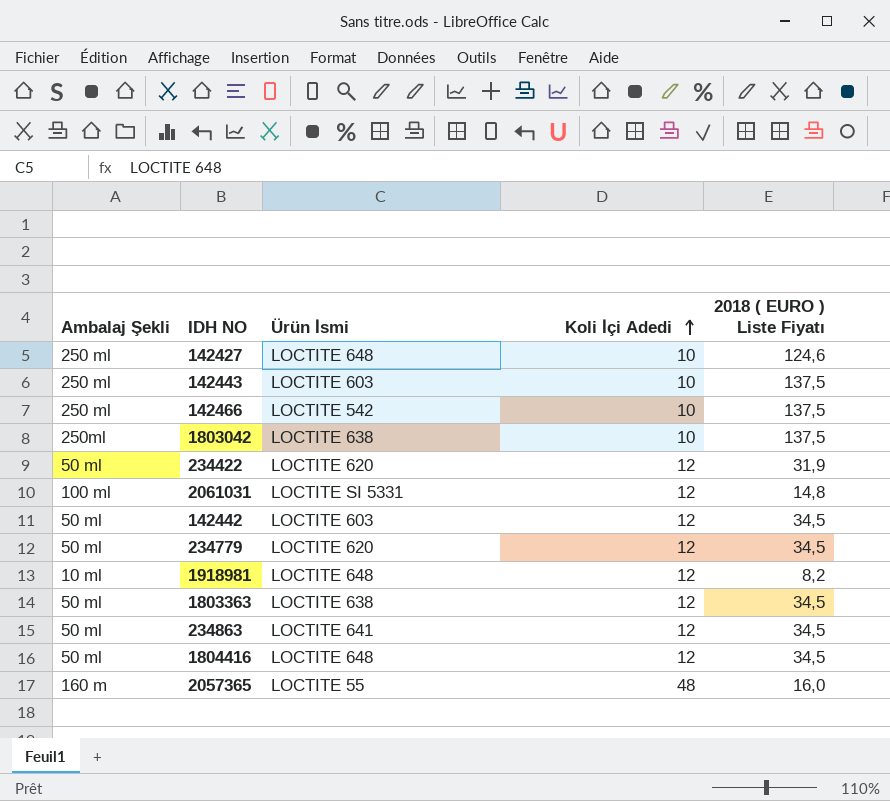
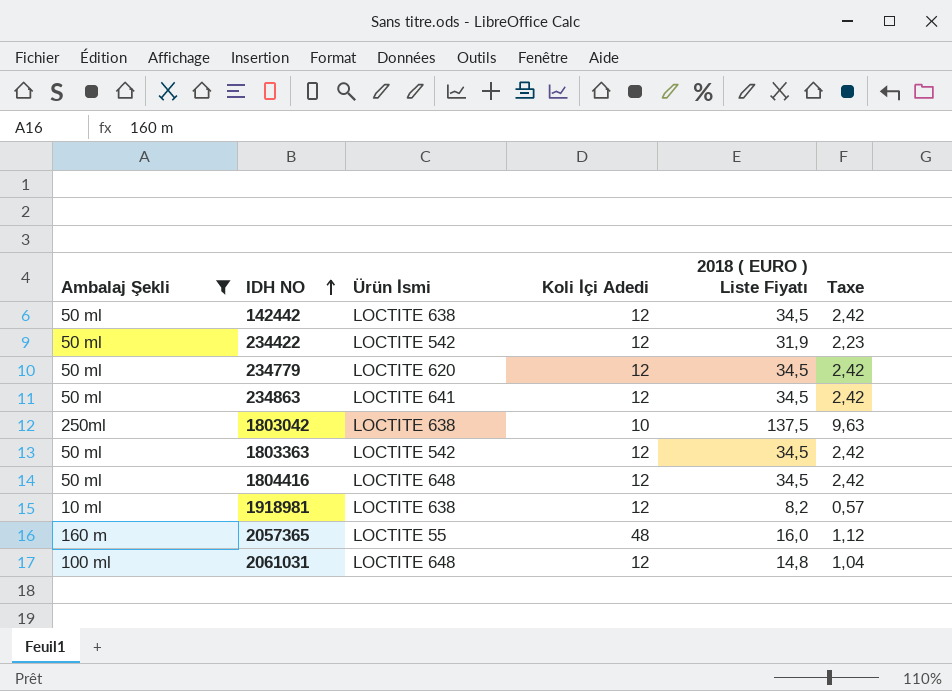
filter: none -> Ambalaj Şekli != 250 ml
row order: Koli İçi Adedi ascending -> IDH NO ascending
column Taxe | formula: none -> [2018 ( EURO ) Liste Fiyatı] * 0,07
142442 | Ürün İsmi: LOCTITE 603 -> LOCTITE 638
234422 | Ürün İsmi: LOCTITE 620 -> LOCTITE 542
1803363 | Ürün İsmi: LOCTITE 638 -> LOCTITE 542
1918981 | Ürün İsmi: LOCTITE 648 -> LOCTITE 638
2061031 | Ürün İsmi: LOCTITE SI 5331 -> LOCTITE 648

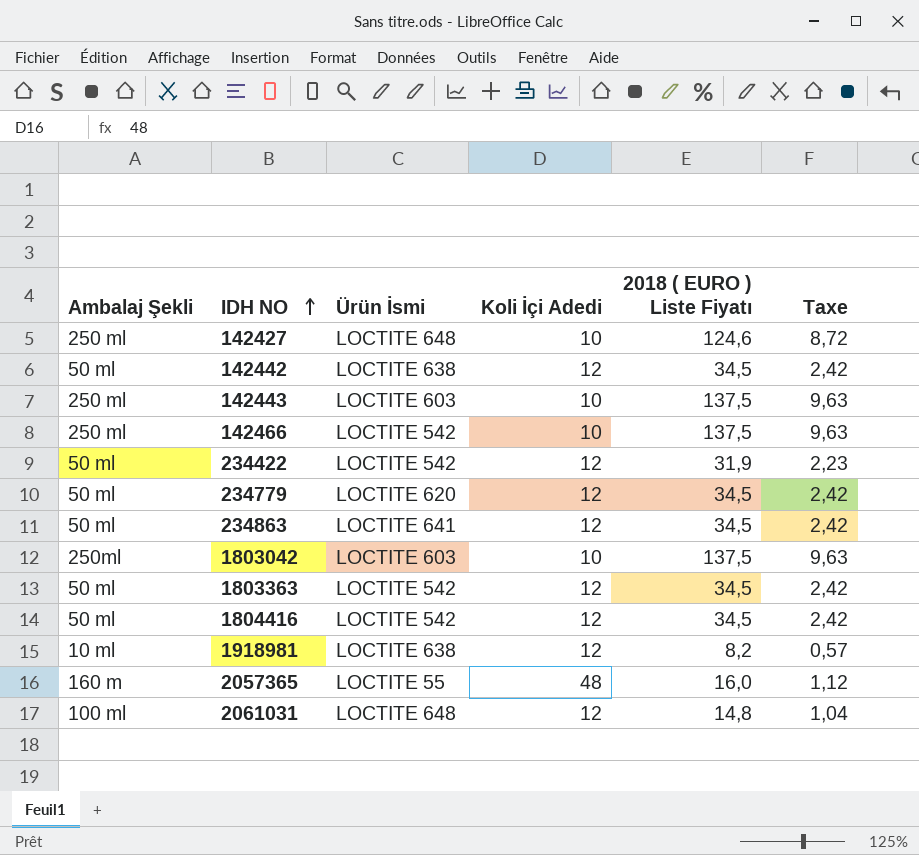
filter: Ambalaj Şekli != 250 ml -> none
1803042 | Ürün İsmi: LOCTITE 638 -> LOCTITE 603
1804416 | Ürün İsmi: LOCTITE 648 -> LOCTITE 542

